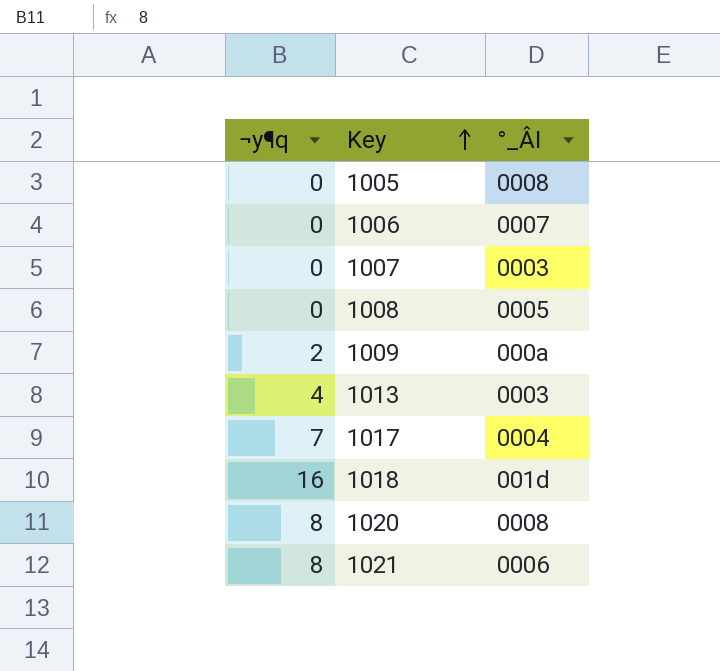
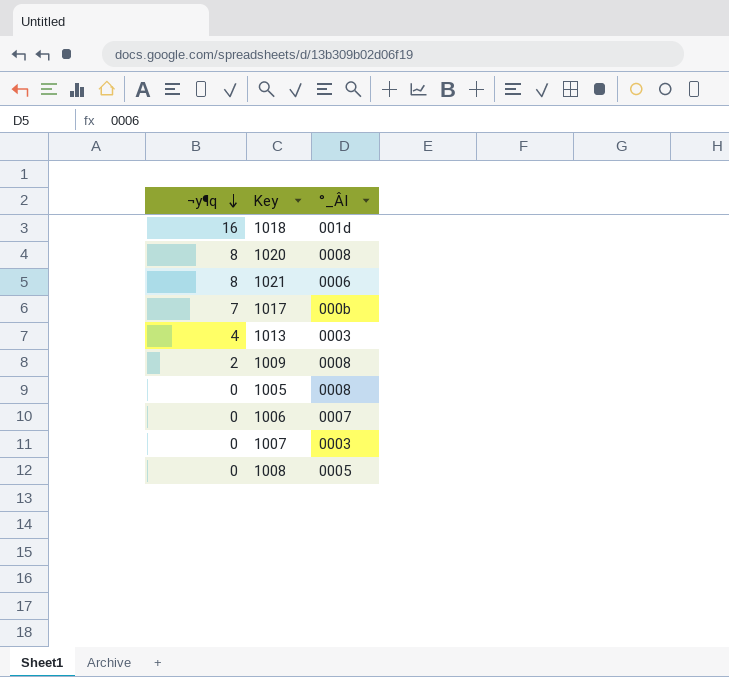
row order: Key ascending -> ¬y¶q descending
1017 | °_ÂI: 0004 -> 000b
1009 | °_ÂI: 000a -> 0008

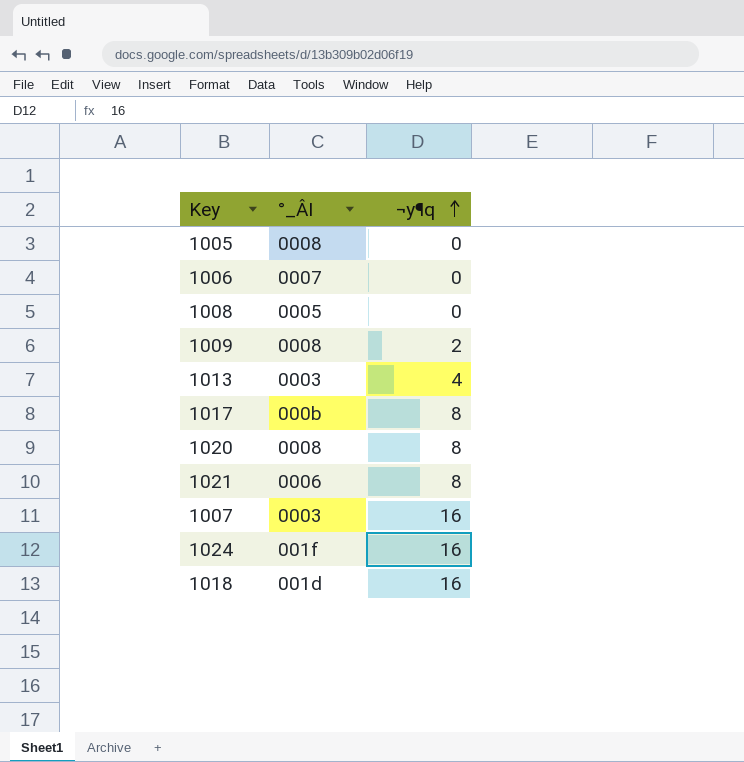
row order: ¬y¶q descending -> ¬y¶q ascending
column ¬y¶q | position: 1 -> 3
1017 | ¬y¶q: 7 -> 8
1007 | ¬y¶q: 0 -> 16
row 1024: none -> 001f | 16

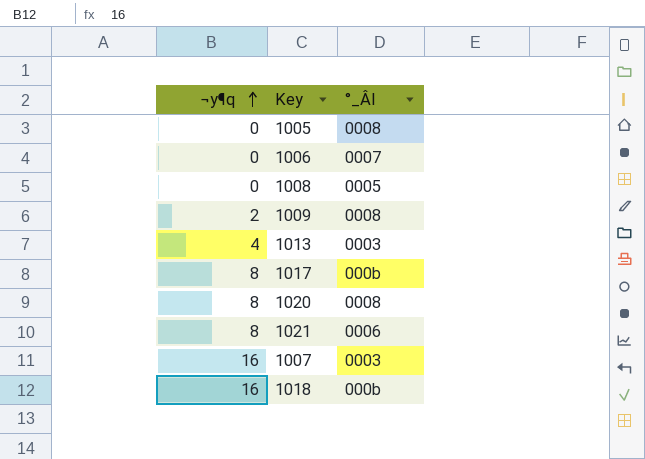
column ¬y¶q | position: 3 -> 1
row 1024: 001f | 16 -> none
1018 | °_ÂI: 001d -> 000b

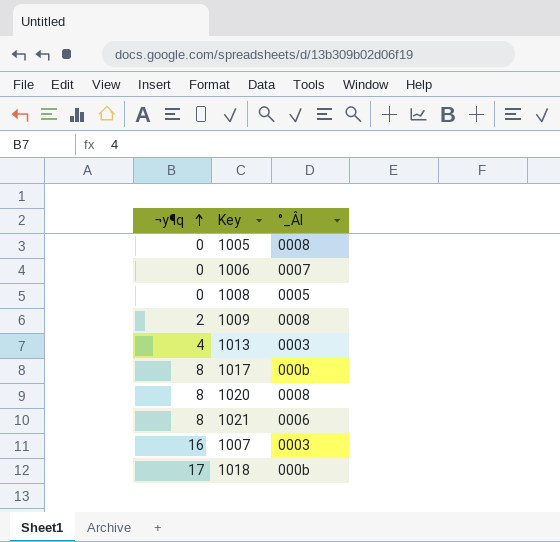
1018 | ¬y¶q: 16 -> 17

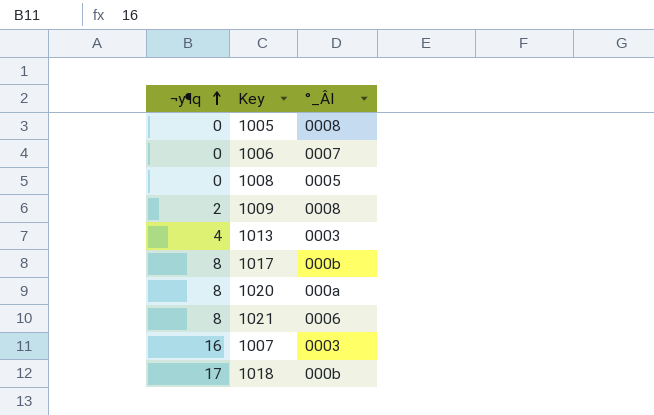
1020 | °_ÂI: 0008 -> 000a

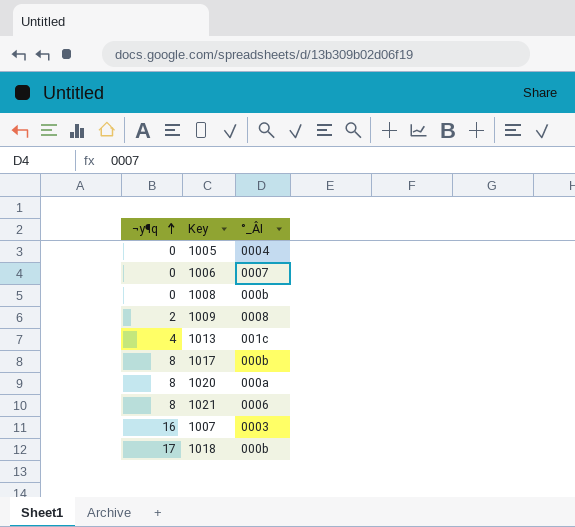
1005 | °_ÂI: 0008 -> 0004
1008 | °_ÂI: 0005 -> 000b
1013 | °_ÂI: 0003 -> 001c

